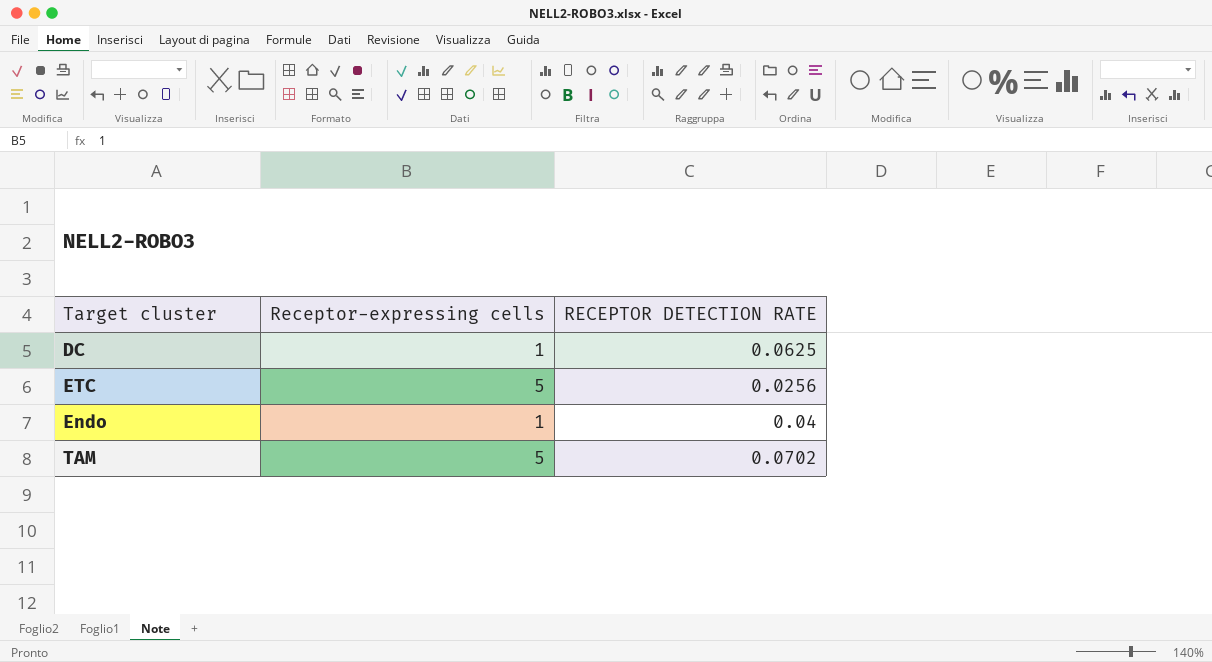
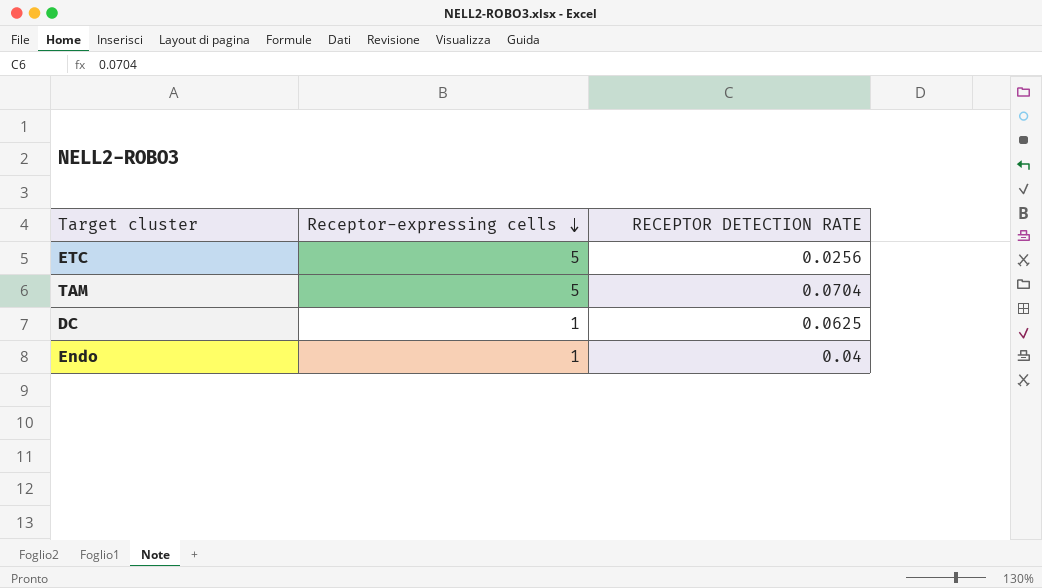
row order: none -> Receptor-expressing cells descending
TAM | RECEPTOR DETECTION RATE: 0.0702 -> 0.0704

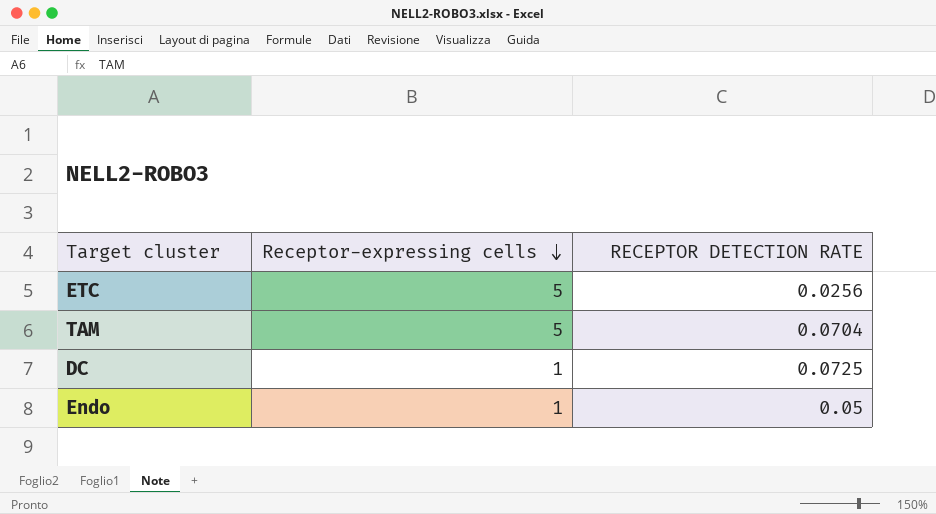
DC | RECEPTOR DETECTION RATE: 0.0625 -> 0.0725
Endo | RECEPTOR DETECTION RATE: 0.04 -> 0.05

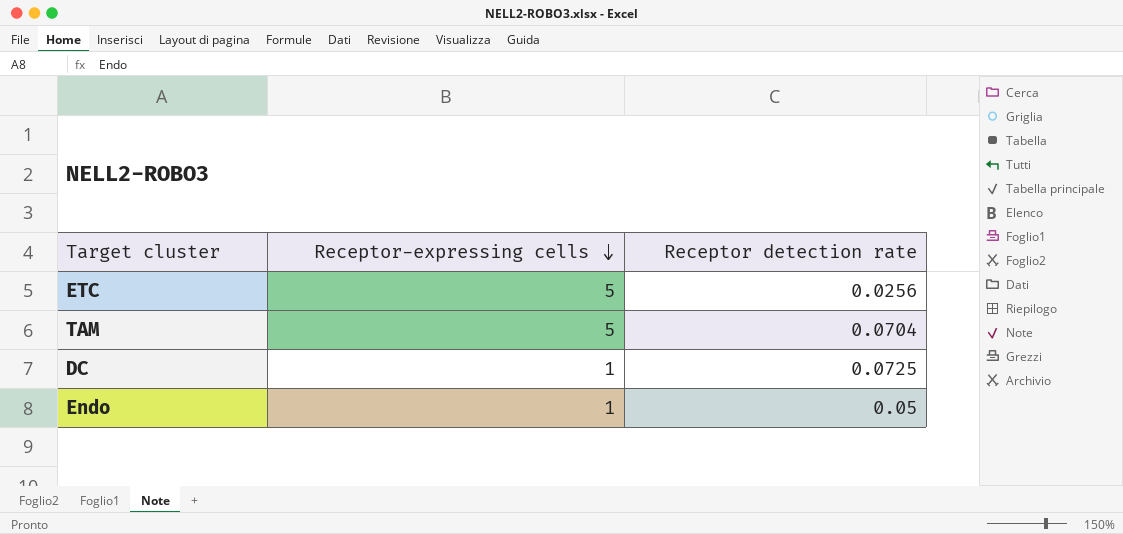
column name: RECEPTOR DETECTION RATE -> Receptor detection rate

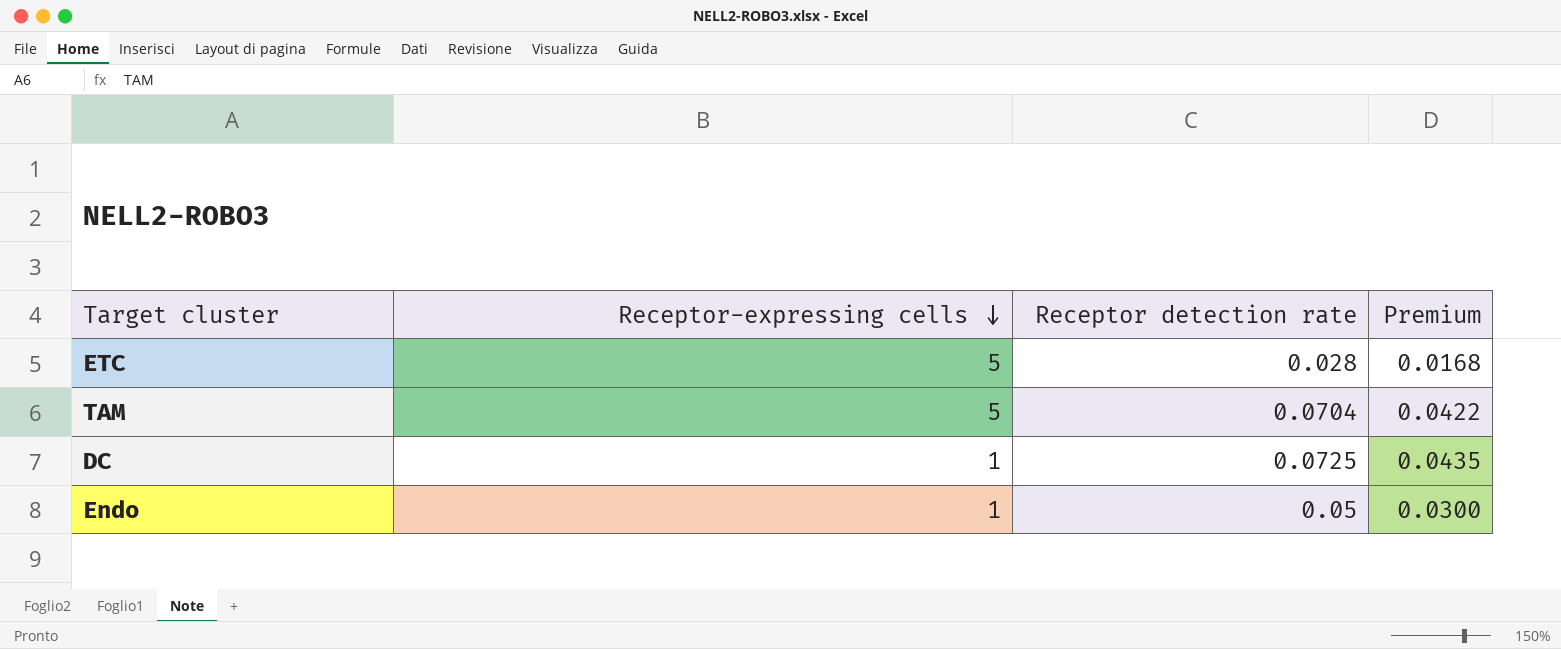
column Premium | formula: none -> [Receptor detection rate] * 0.6
ETC | Receptor detection rate: 0.0256 -> 0.028

